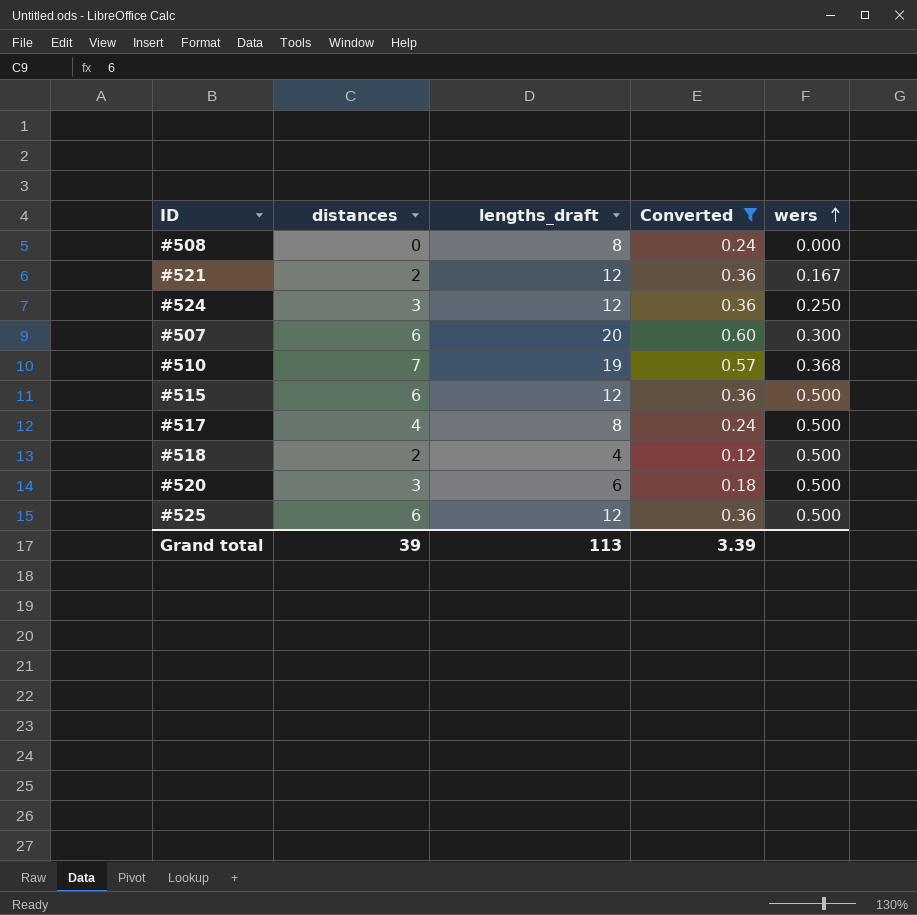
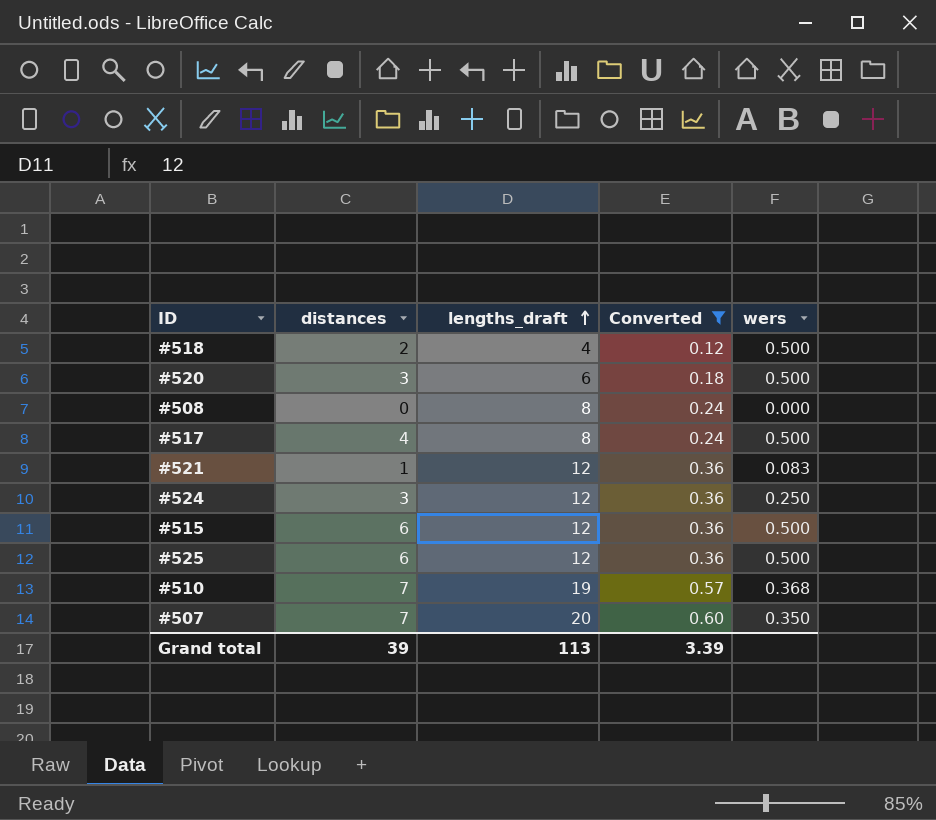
row order: wers ascending -> lengths_draft ascending
#521 | distances: 2 -> 1
#521 | wers: 0.167 -> 0.083
#507 | distances: 6 -> 7
#507 | wers: 0.300 -> 0.350

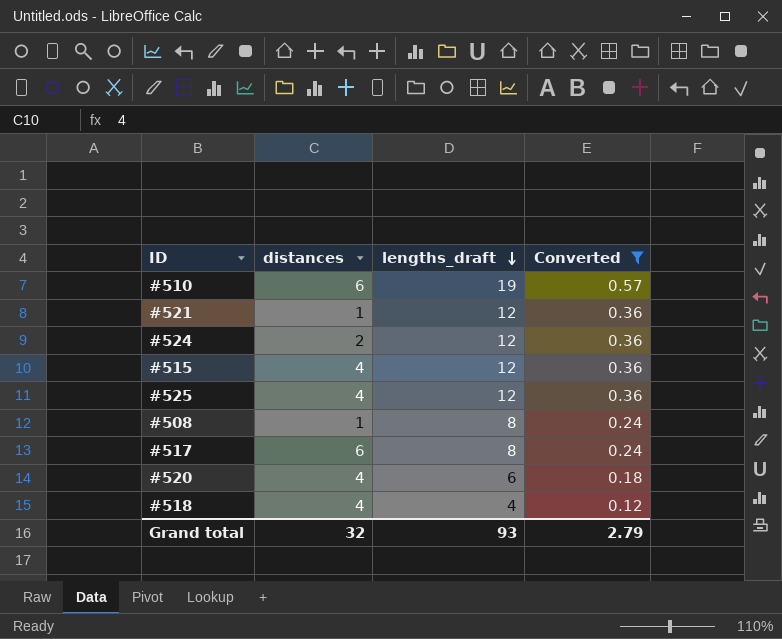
row order: lengths_draft ascending -> lengths_draft descending
column wers | formula: [distances] / [lengths_draft] -> none
row #507: 7 | 20 | 0.60 | 0.350 -> none
#510 | distances: 7 -> 6
#524 | distances: 3 -> 2
#515 | distances: 6 -> 4
#525 | distances: 6 -> 4
#508 | distances: 0 -> 1
#517 | distances: 4 -> 6
#520 | distances: 3 -> 4
#518 | distances: 2 -> 4
Grand total | distances: 39 -> 32
Grand total | lengths_draft: 113 -> 93
Grand total | Converted: 3.39 -> 2.79

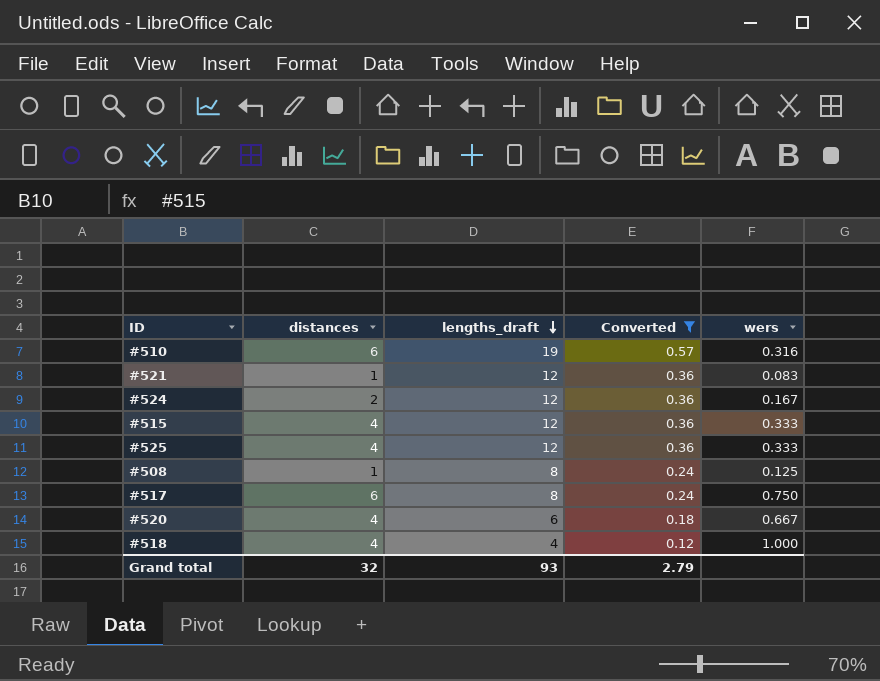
column wers | formula: none -> [distances] / [lengths_draft]

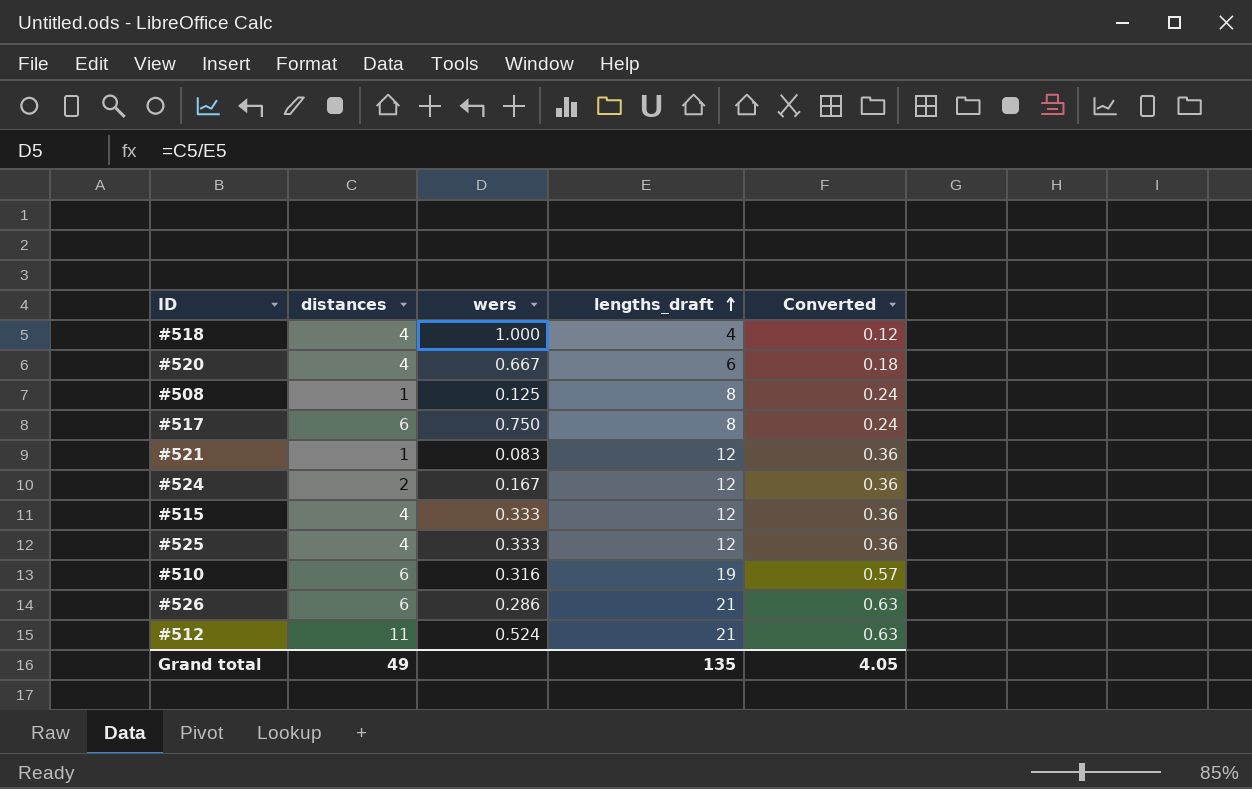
filter: Converted != 0.63 -> none
row order: lengths_draft descending -> lengths_draft ascending
column wers | position: 5 -> 3
Grand total | distances: 32 -> 49
Grand total | lengths_draft: 93 -> 135
Grand total | Converted: 2.79 -> 4.05

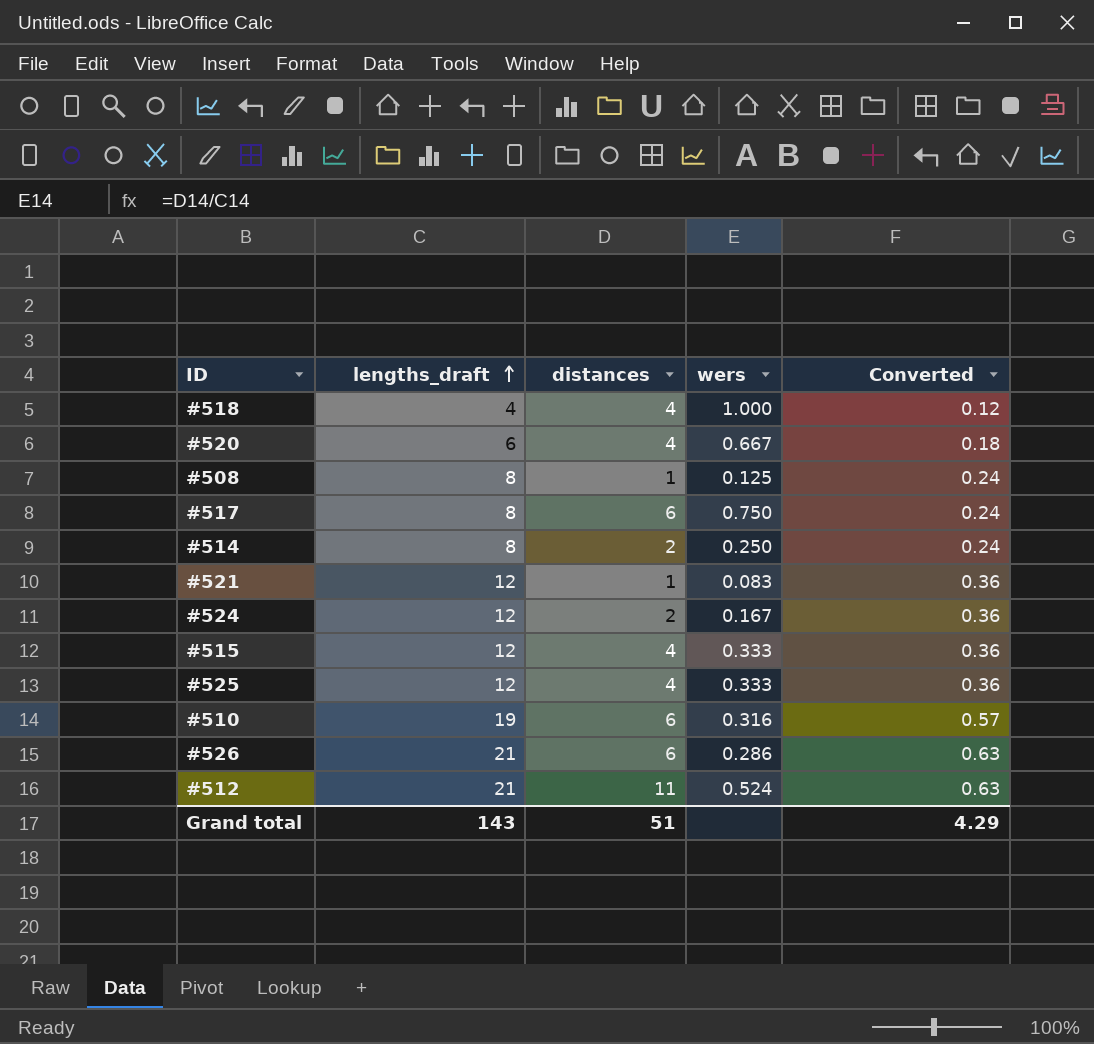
column lengths_draft | position: 4 -> 2
row #514: none -> 8 | 2 | 0.250 | 0.24
Grand total | lengths_draft: 135 -> 143
Grand total | distances: 49 -> 51
Grand total | Converted: 4.05 -> 4.29

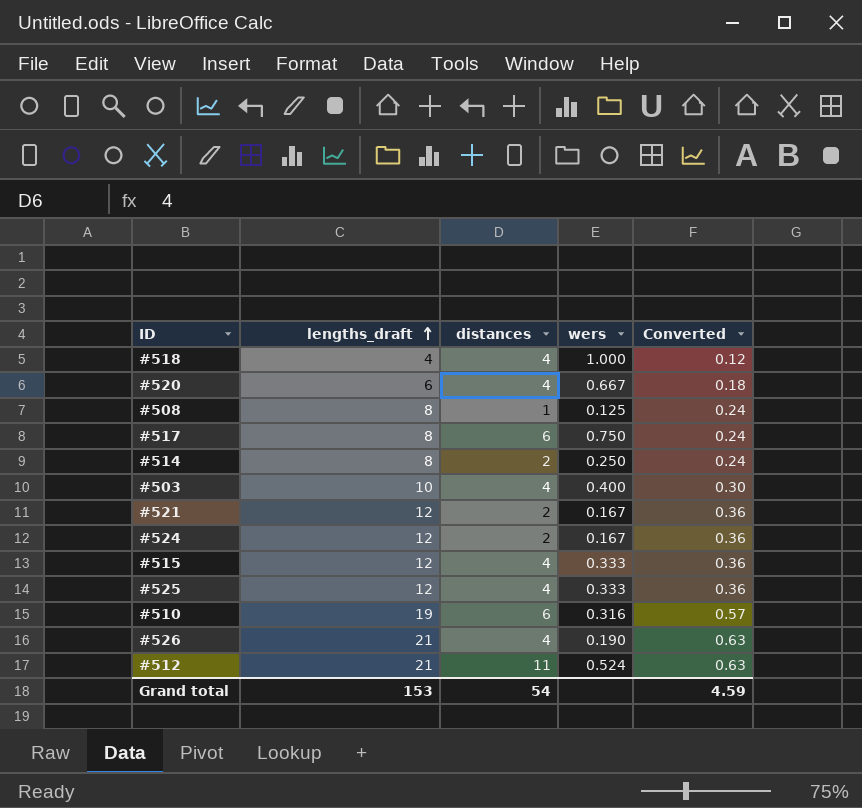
row #503: none -> 10 | 4 | 0.400 | 0.30
#521 | distances: 1 -> 2
#521 | wers: 0.083 -> 0.167
#526 | distances: 6 -> 4
#526 | wers: 0.286 -> 0.190
Grand total | lengths_draft: 143 -> 153
Grand total | distances: 51 -> 54
Grand total | Converted: 4.29 -> 4.59

